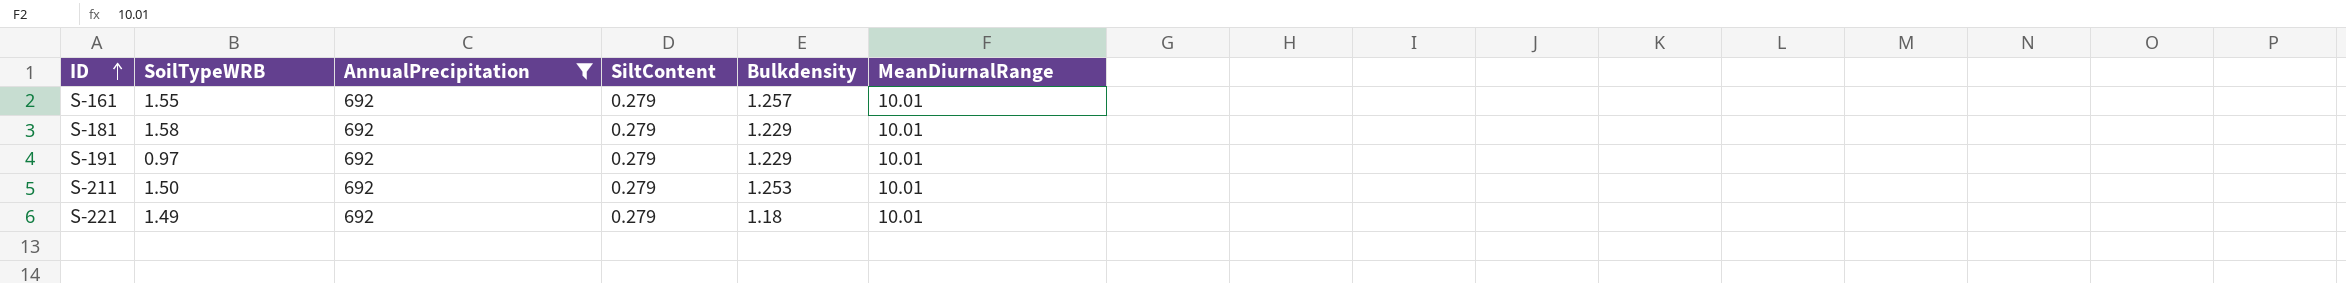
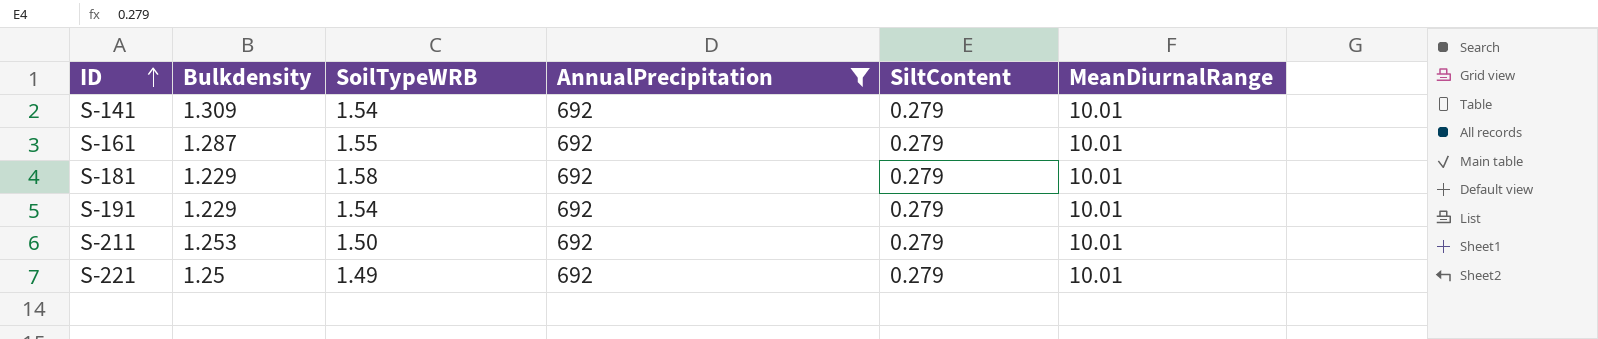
column Bulkdensity | position: 5 -> 2
row S-141: none -> 1.309 | 1.54 | 692 | 0.279 | 10.01
S-161 | Bulkdensity: 1.257 -> 1.287
S-191 | SoilTypeWRB: 0.97 -> 1.54
S-221 | Bulkdensity: 1.18 -> 1.25

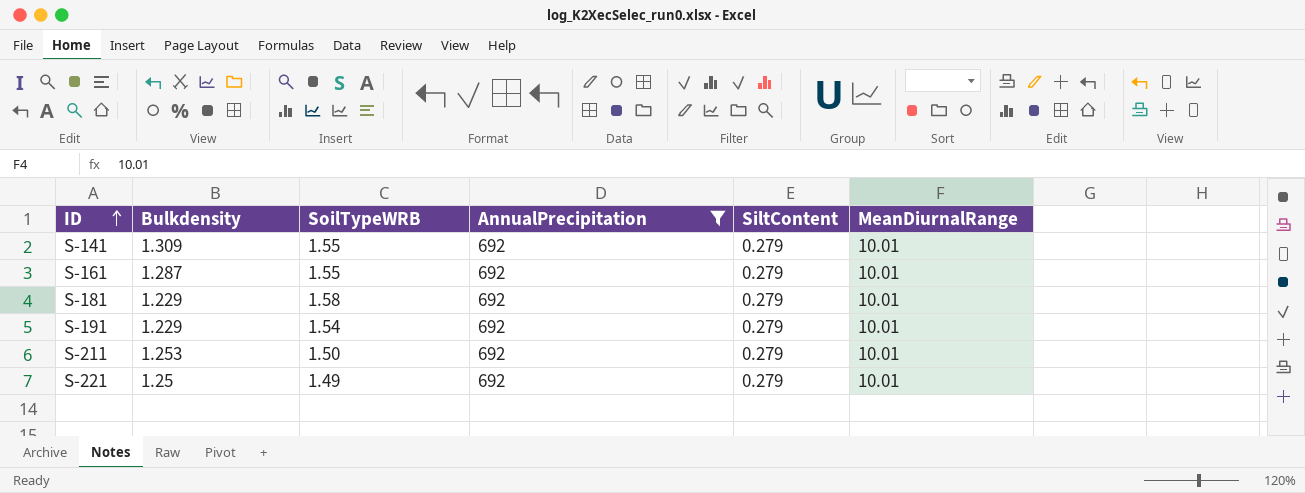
S-141 | SoilTypeWRB: 1.54 -> 1.55

